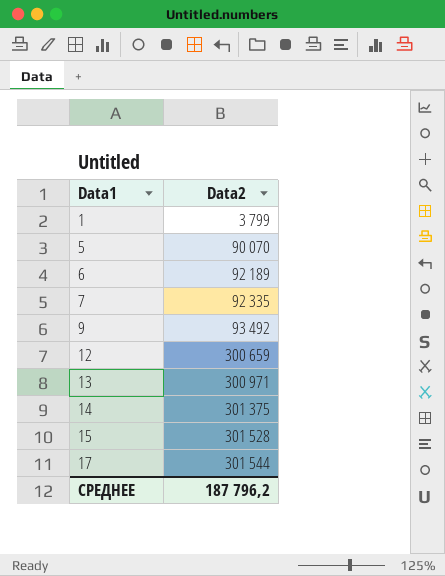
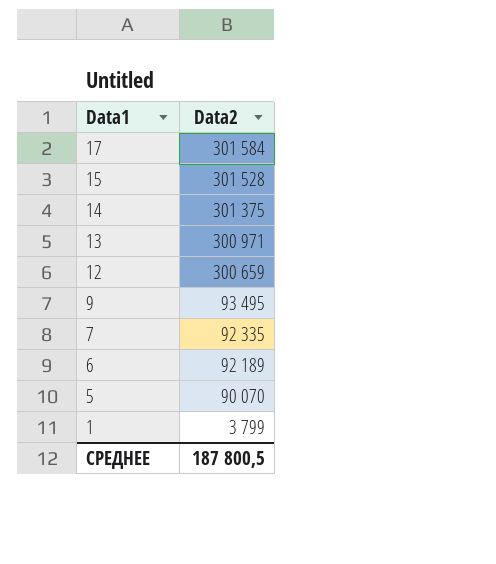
row order: Data1 ascending -> Data1 descending
17 | Data2: 301 544 -> 301 584
9 | Data2: 93 492 -> 93 495
СРЕДНЕЕ | Data2: 187 796,2 -> 187 800,5

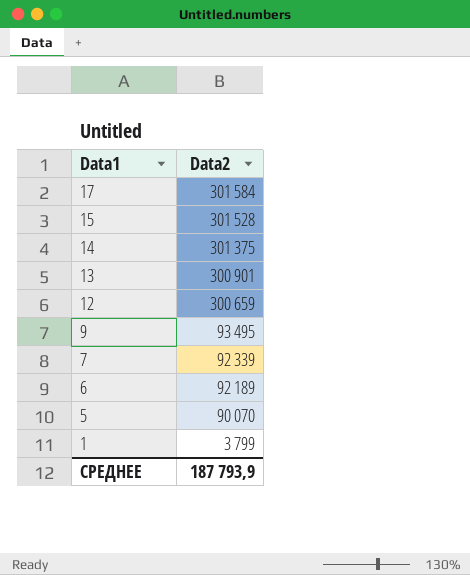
13 | Data2: 300 971 -> 300 901
7 | Data2: 92 335 -> 92 339
СРЕДНЕЕ | Data2: 187 800,5 -> 187 793,9

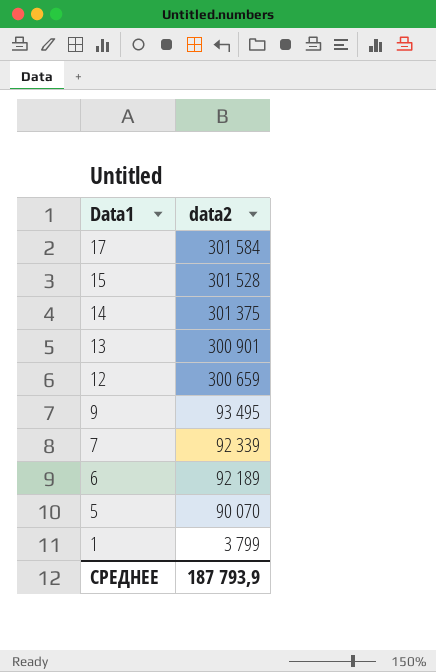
column name: Data2 -> data2

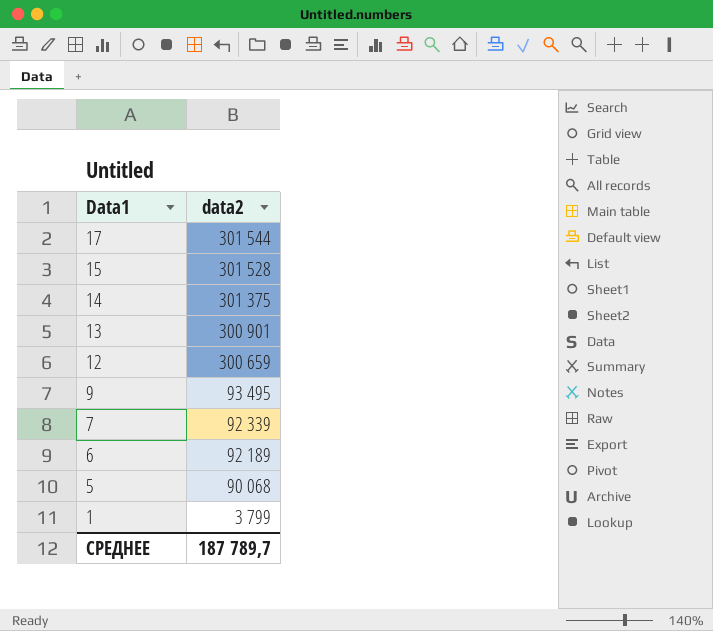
17 | data2: 301 584 -> 301 544
5 | data2: 90 070 -> 90 068
СРЕДНЕЕ | data2: 187 793,9 -> 187 789,7

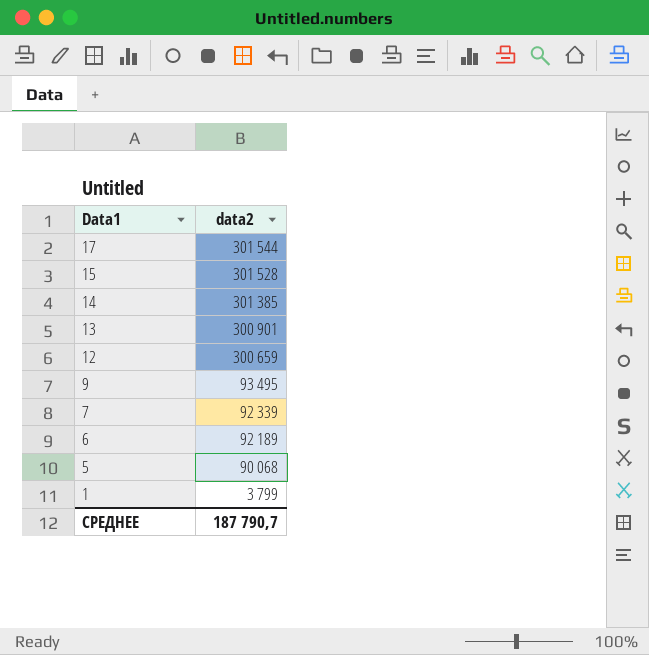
14 | data2: 301 375 -> 301 385
СРЕДНЕЕ | data2: 187 789,7 -> 187 790,7

